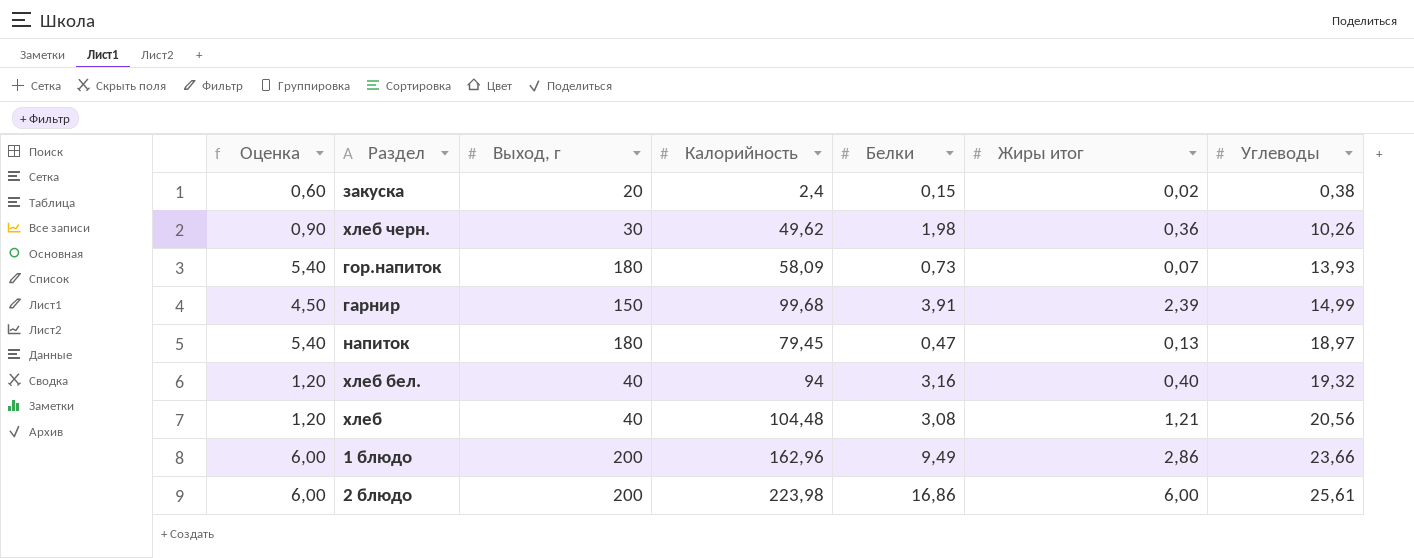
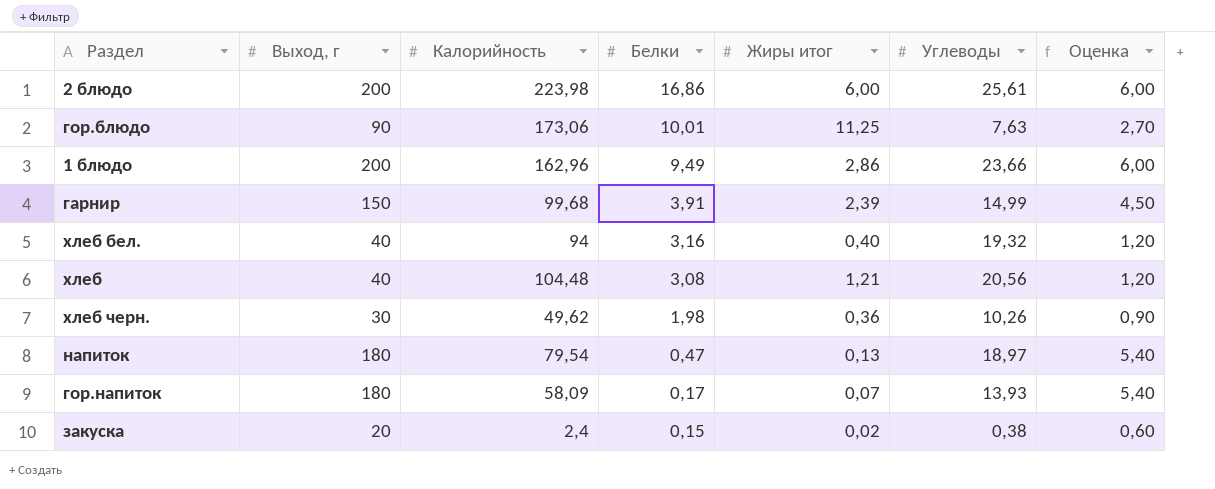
row order: Углеводы ascending -> Белки descending
column Оценка | position: 1 -> 7
row гор.блюдо: none -> 90 | 173,06 | 10,01 | 11,25 | 7,63 | 2,70
напиток | Калорийность: 79,45 -> 79,54
гор.напиток | Белки: 0,73 -> 0,17

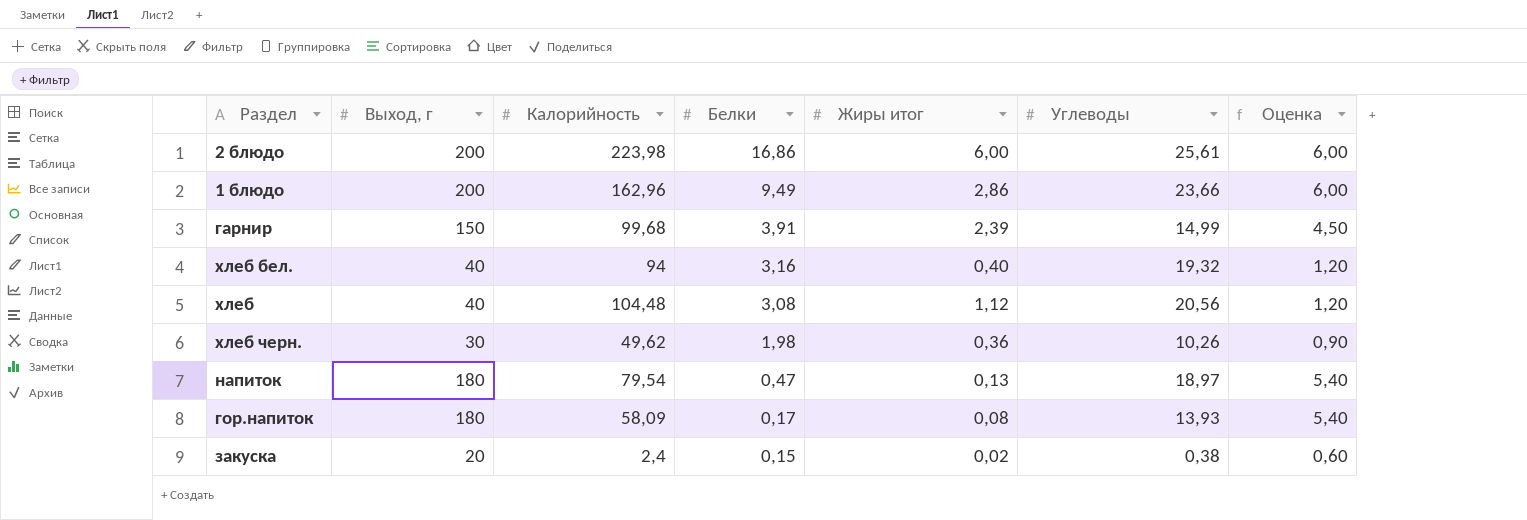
row гор.блюдо: 90 | 173,06 | 10,01 | 11,25 | 7,63 | 2,70 -> none
хлеб | Жиры итог: 1,21 -> 1,12
гор.напиток | Жиры итог: 0,07 -> 0,08

